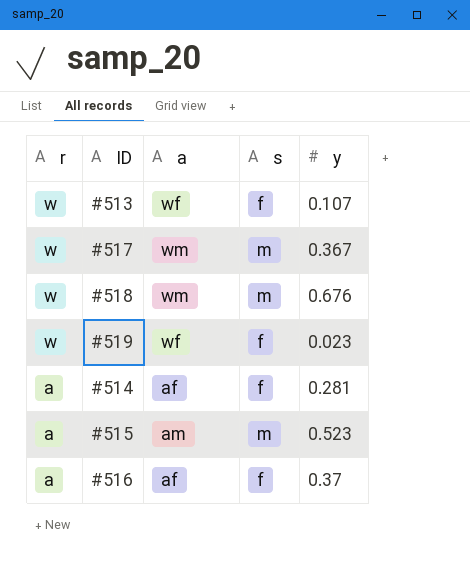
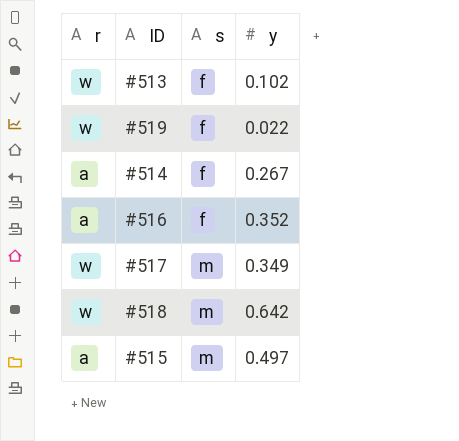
row order: r descending -> s ascending
column a | position: 3 -> none
#513 | y: 0.107 -> 0.102
#519 | y: 0.023 -> 0.022
#514 | y: 0.281 -> 0.267
#516 | y: 0.37 -> 0.352
#517 | y: 0.367 -> 0.349
#518 | y: 0.676 -> 0.642
#515 | y: 0.523 -> 0.497

